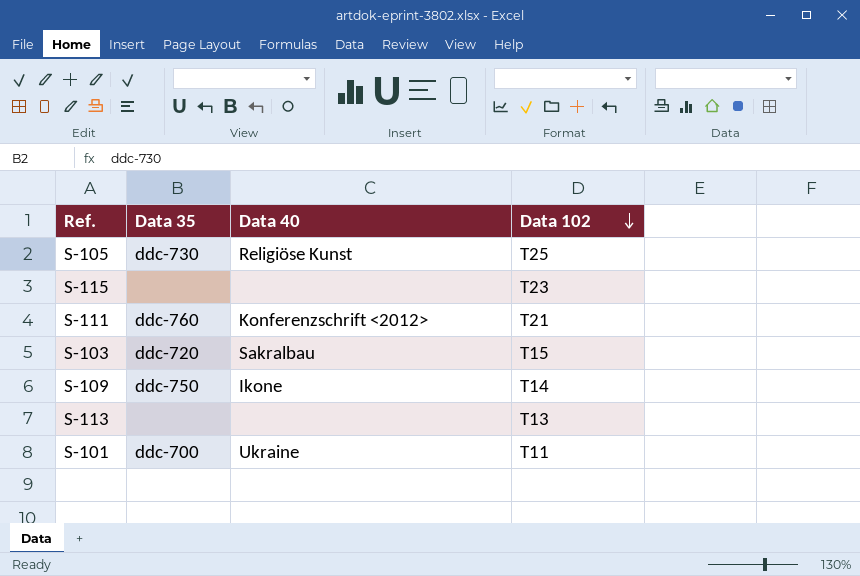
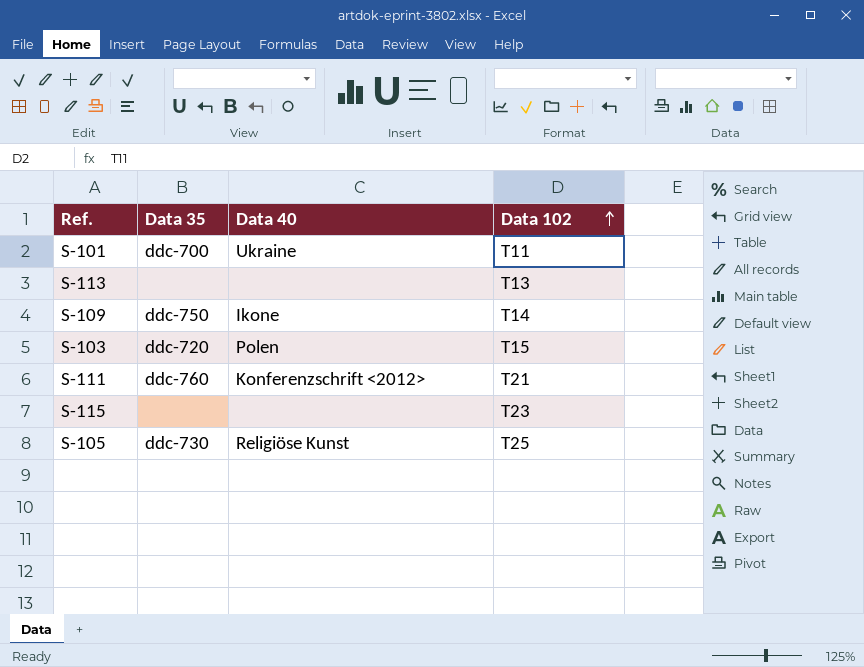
row order: Data 102 descending -> Data 102 ascending
S-103 | Data 40: Sakralbau -> Polen

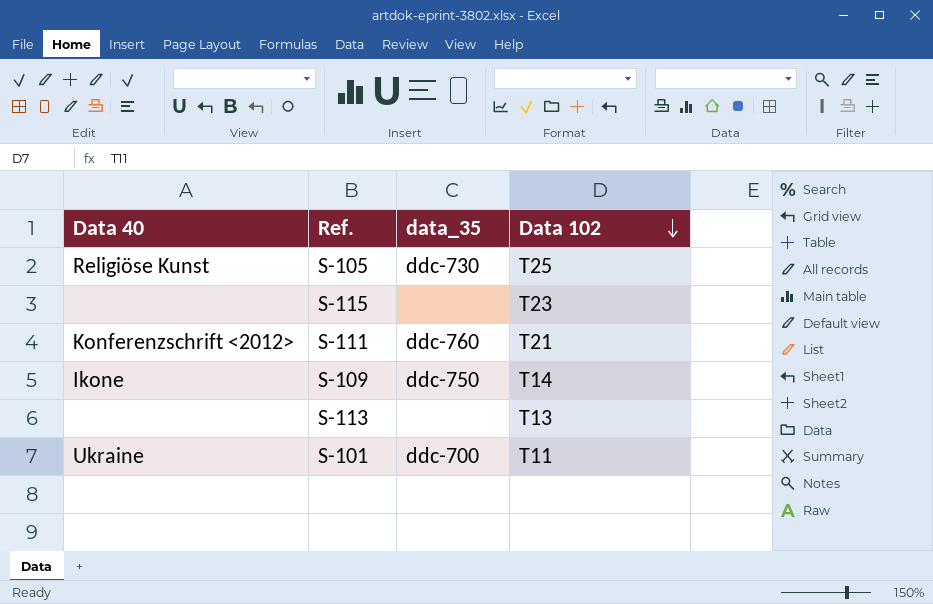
row order: Data 102 ascending -> Data 102 descending
column Data 40 | position: 3 -> 1
column name: Data 35 -> data_35
row S-103: ddc-720 | Polen | T15 -> none

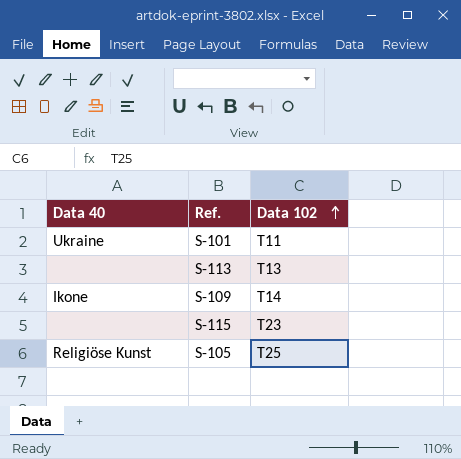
row order: Data 102 descending -> Data 102 ascending
column data_35 | position: 3 -> none
row S-111: Konferenzschrift <2012> | ddc-760 | T21 -> none

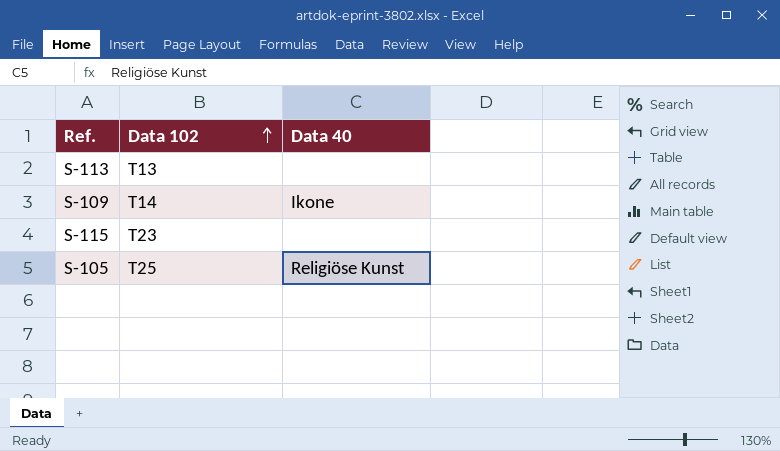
column Data 40 | position: 1 -> 3
row S-101: Ukraine | T11 -> none

